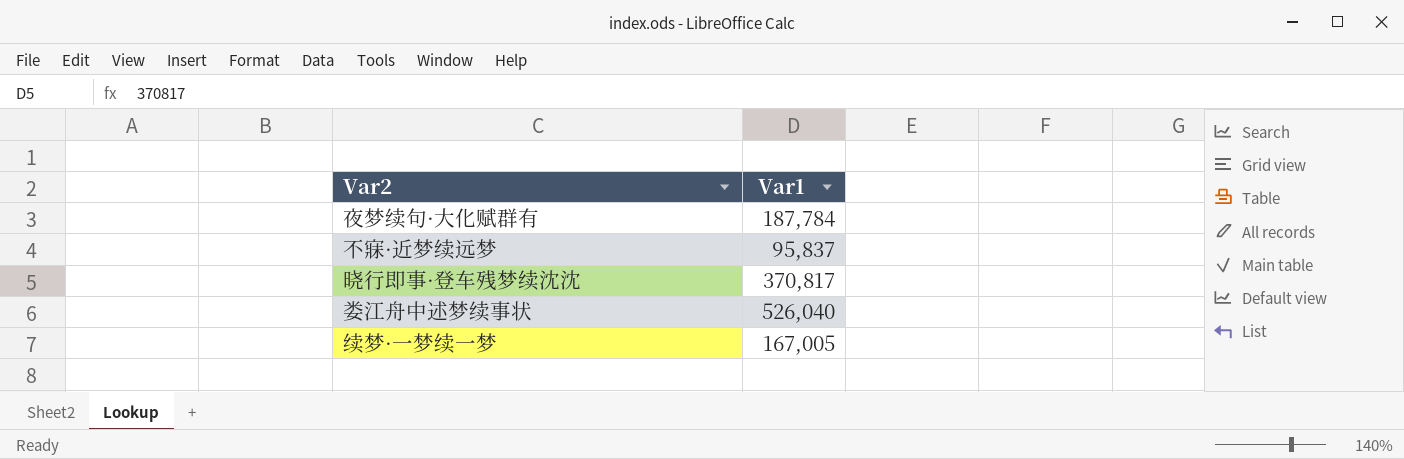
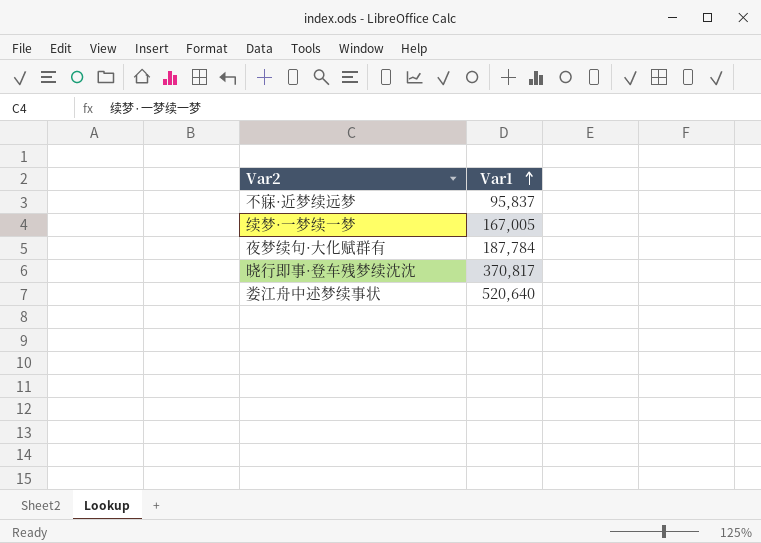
row order: none -> Var1 ascending
娄江舟中述梦续事状 | Var1: 526,040 -> 520,640

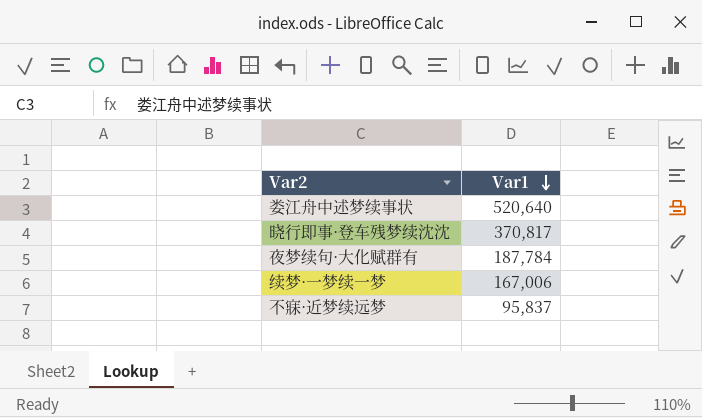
row order: Var1 ascending -> Var1 descending
续梦·一梦续一梦 | Var1: 167,005 -> 167,006

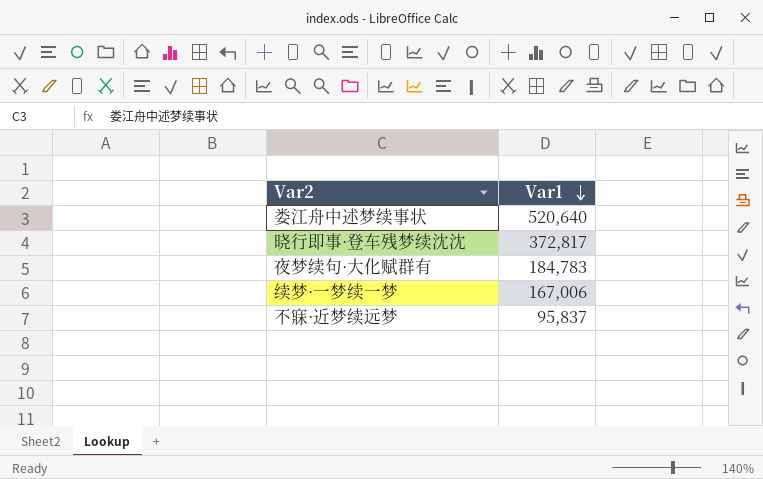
晓行即事·登车残梦续沈沈 | Var1: 370,817 -> 372,817
夜梦续句·大化赋群有 | Var1: 187,784 -> 184,783

